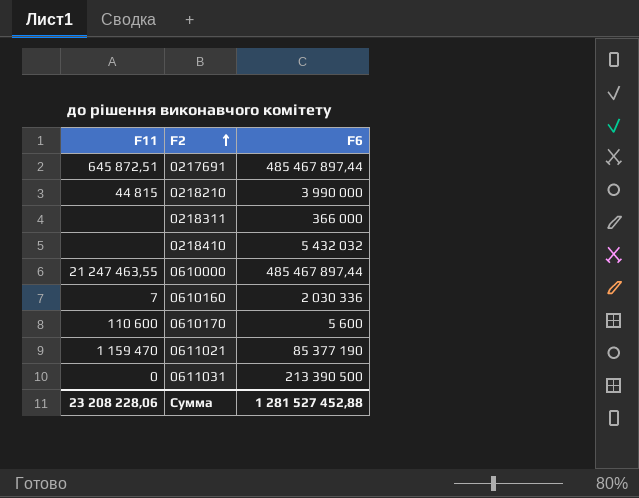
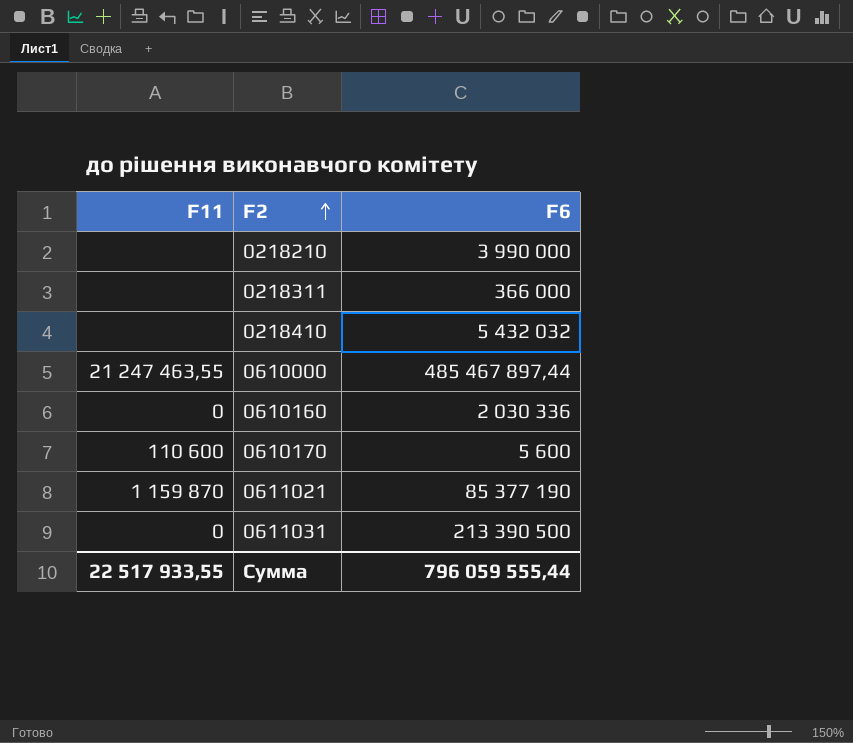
row 0217691: 645 872,51 | 485 467 897,44 -> none
0218210 | F11: 44 815 -> none
0610160 | F11: 7 -> 0
0611021 | F11: 1 159 470 -> 1 159 870
Сумма | F11: 23 208 228,06 -> 22 517 933,55
Сумма | F6: 1 281 527 452,88 -> 796 059 555,44

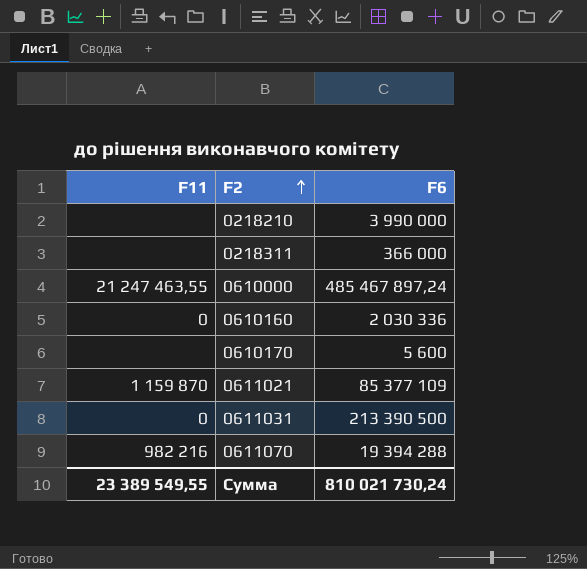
row 0218410: none | 5 432 032 -> none
0610000 | F6: 485 467 897,44 -> 485 467 897,24
0610170 | F11: 110 600 -> none
0611021 | F6: 85 377 190 -> 85 377 109
row 0611070: none -> 982 216 | 19 394 288
Сумма | F11: 22 517 933,55 -> 23 389 549,55
Сумма | F6: 796 059 555,44 -> 810 021 730,24

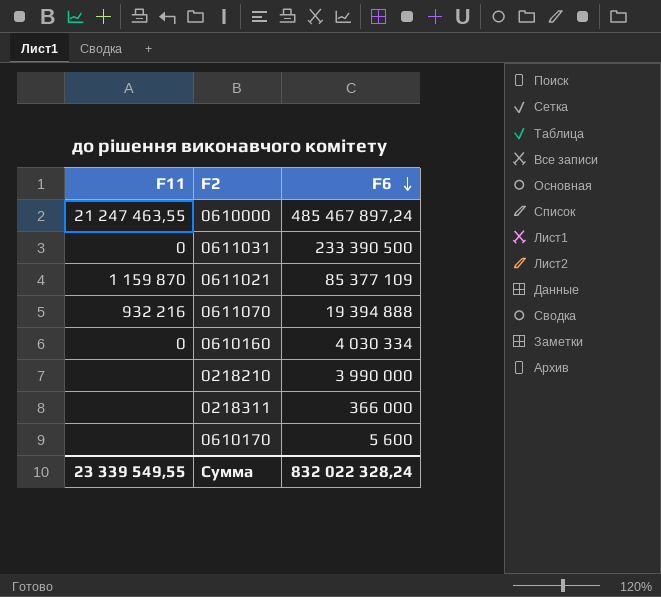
row order: F2 ascending -> F6 descending
0611031 | F6: 213 390 500 -> 233 390 500
0611070 | F11: 982 216 -> 932 216
0611070 | F6: 19 394 288 -> 19 394 888
0610160 | F6: 2 030 336 -> 4 030 334
Сумма | F11: 23 389 549,55 -> 23 339 549,55
Сумма | F6: 810 021 730,24 -> 832 022 328,24

